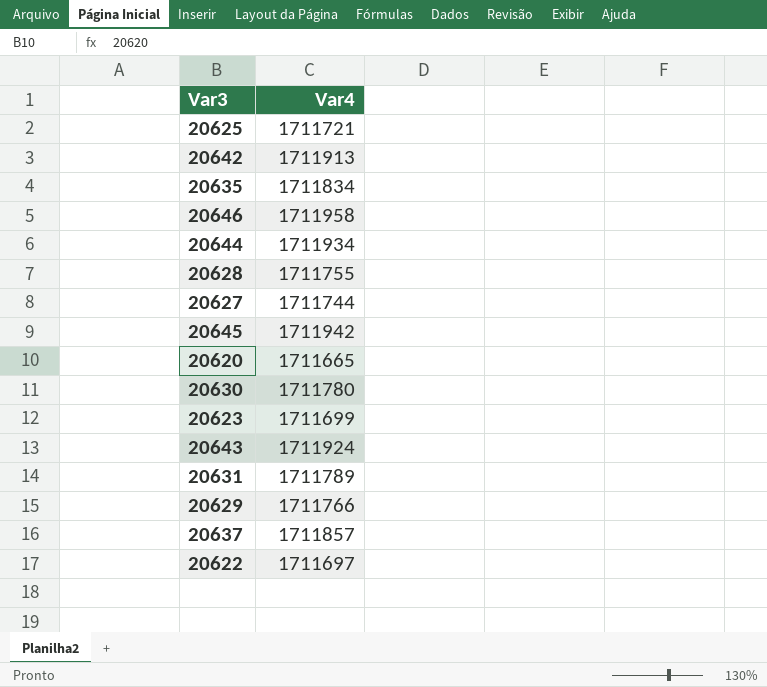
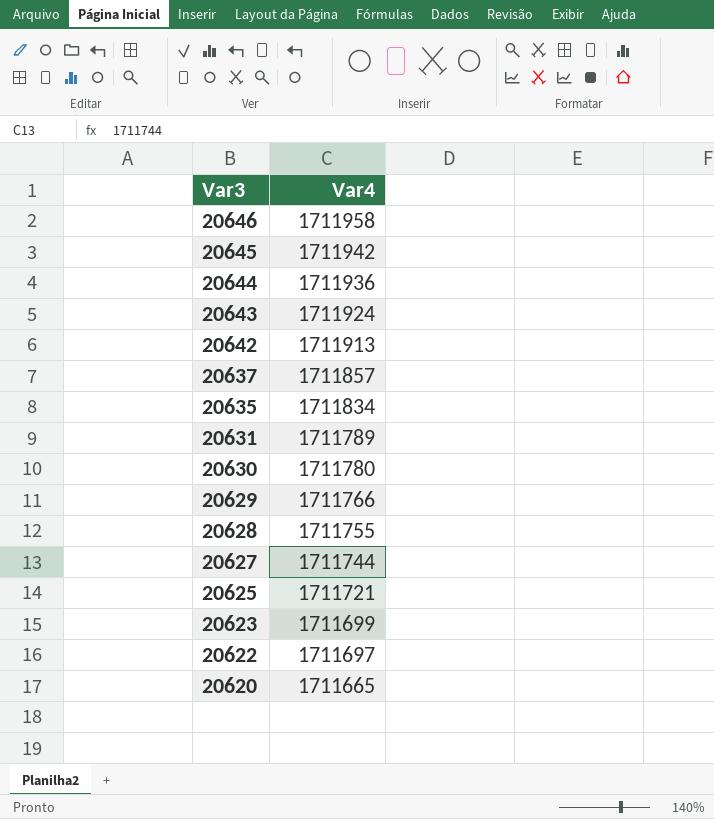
row order: none -> Var3 descending
20644 | Var4: 1711934 -> 1711936

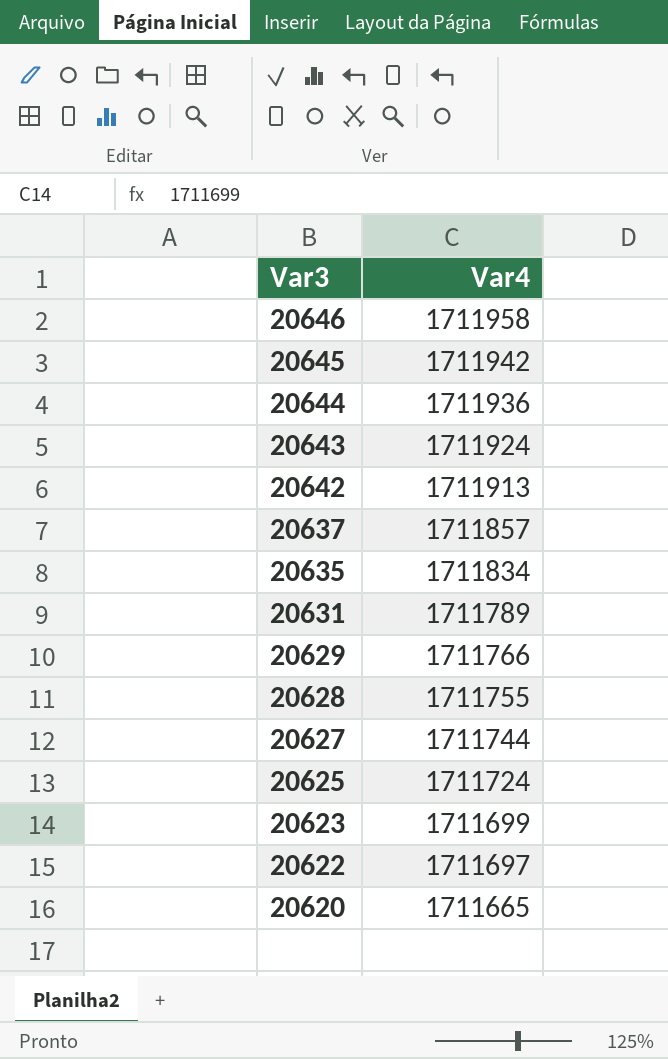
row 20630: 1711780 -> none
20625 | Var4: 1711721 -> 1711724

